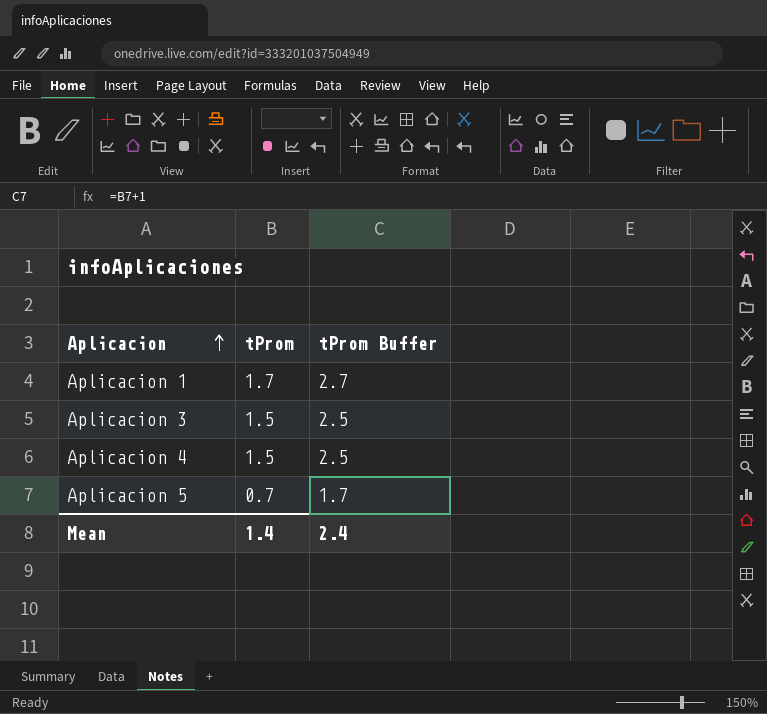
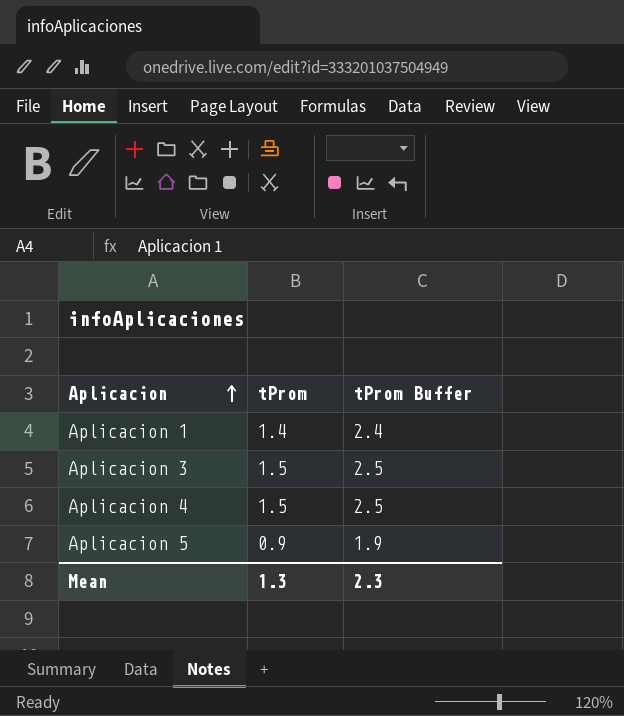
Aplicacion 1 | tProm: 1.7 -> 1.4
Aplicacion 1 | tProm Buffer: 2.7 -> 2.4
Aplicacion 5 | tProm: 0.7 -> 0.9
Aplicacion 5 | tProm Buffer: 1.7 -> 1.9
Mean | tProm: 1.4 -> 1.3
Mean | tProm Buffer: 2.4 -> 2.3

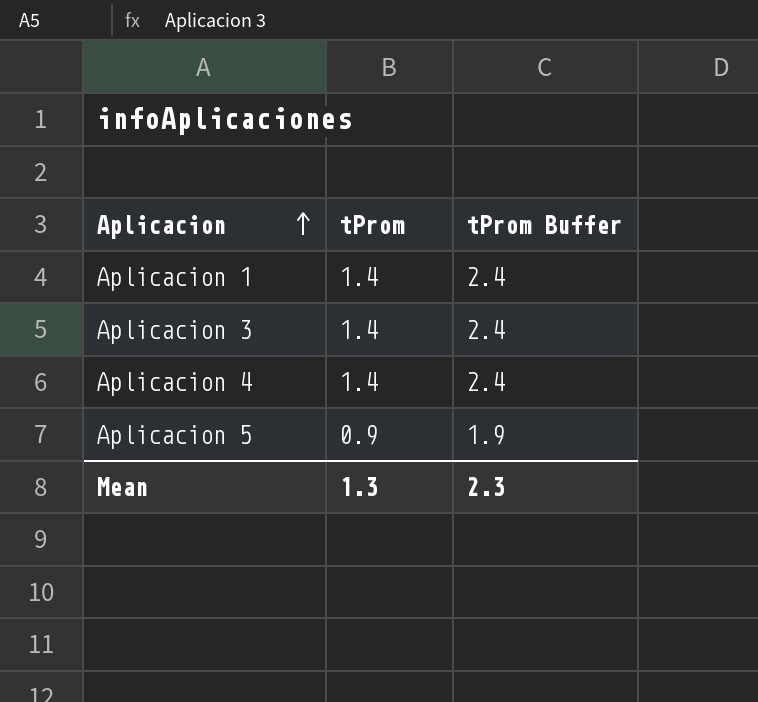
Aplicacion 3 | tProm: 1.5 -> 1.4
Aplicacion 3 | tProm Buffer: 2.5 -> 2.4
Aplicacion 4 | tProm: 1.5 -> 1.4
Aplicacion 4 | tProm Buffer: 2.5 -> 2.4

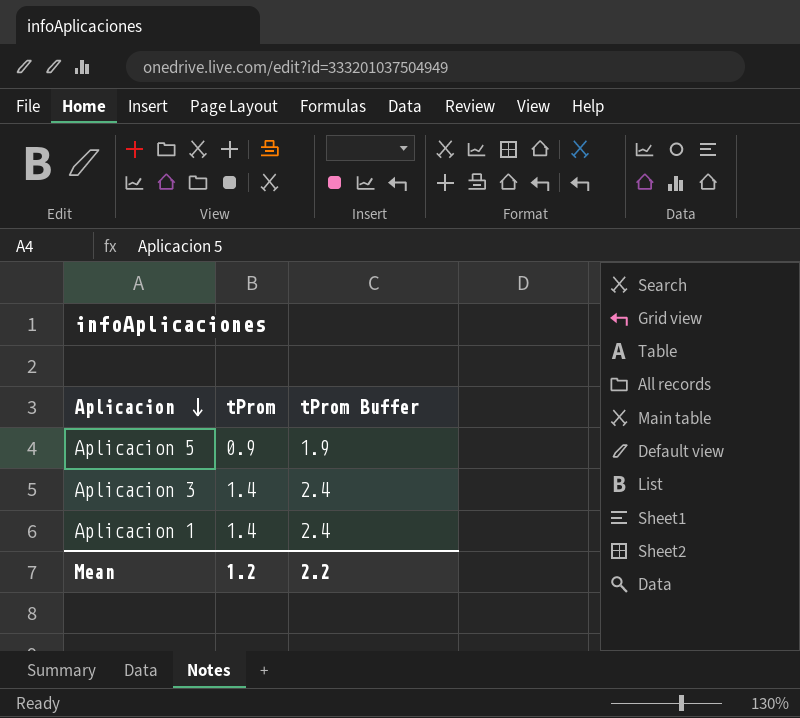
row order: Aplicacion ascending -> Aplicacion descending
row Aplicacion 4: 1.4 | 2.4 -> none
Mean | tProm: 1.3 -> 1.2
Mean | tProm Buffer: 2.3 -> 2.2

